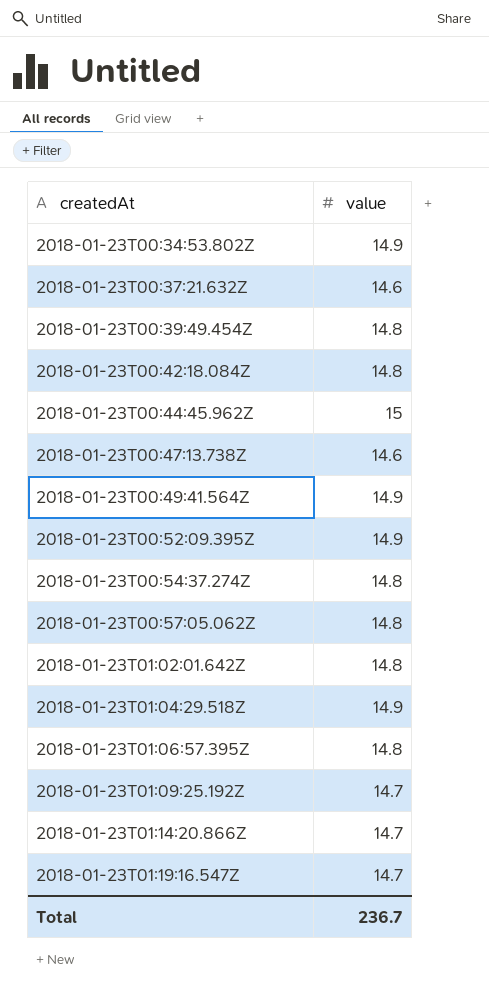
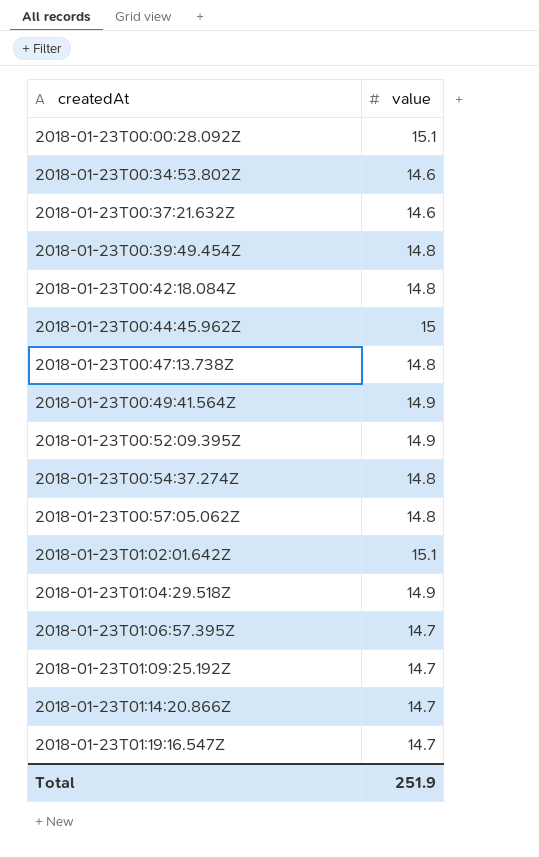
row 2018-01-23T00:00:28.092Z: none -> 15.1
2018-01-23T00:34:53.802Z | value: 14.9 -> 14.6
2018-01-23T00:47:13.738Z | value: 14.6 -> 14.8
2018-01-23T01:02:01.642Z | value: 14.8 -> 15.1
2018-01-23T01:06:57.395Z | value: 14.8 -> 14.7
Total | value: 236.7 -> 251.9

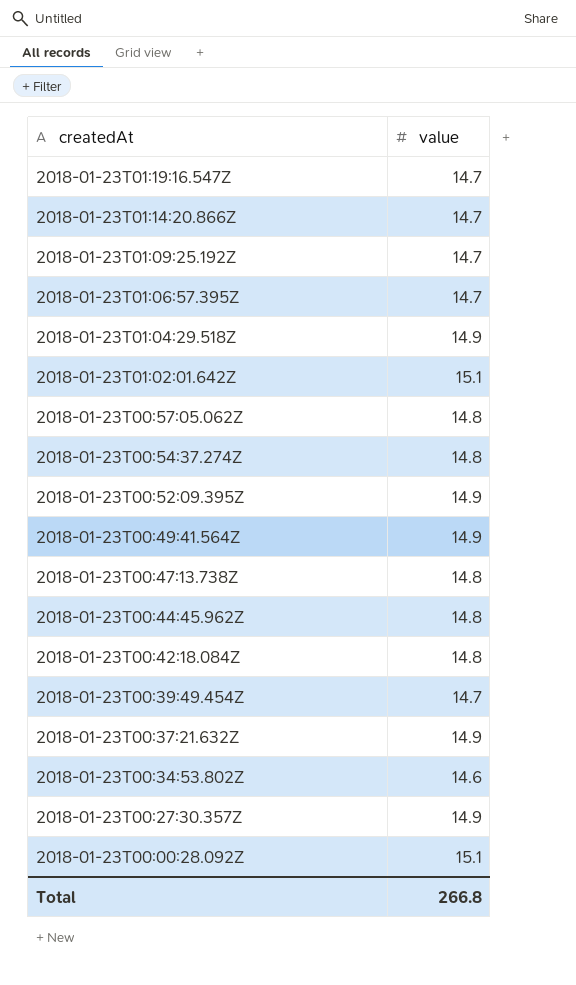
row order: createdAt ascending -> createdAt descending
2018-01-23T00:44:45.962Z | value: 15 -> 14.8
2018-01-23T00:39:49.454Z | value: 14.8 -> 14.7
2018-01-23T00:37:21.632Z | value: 14.6 -> 14.9
row 2018-01-23T00:27:30.357Z: none -> 14.9
Total | value: 251.9 -> 266.8

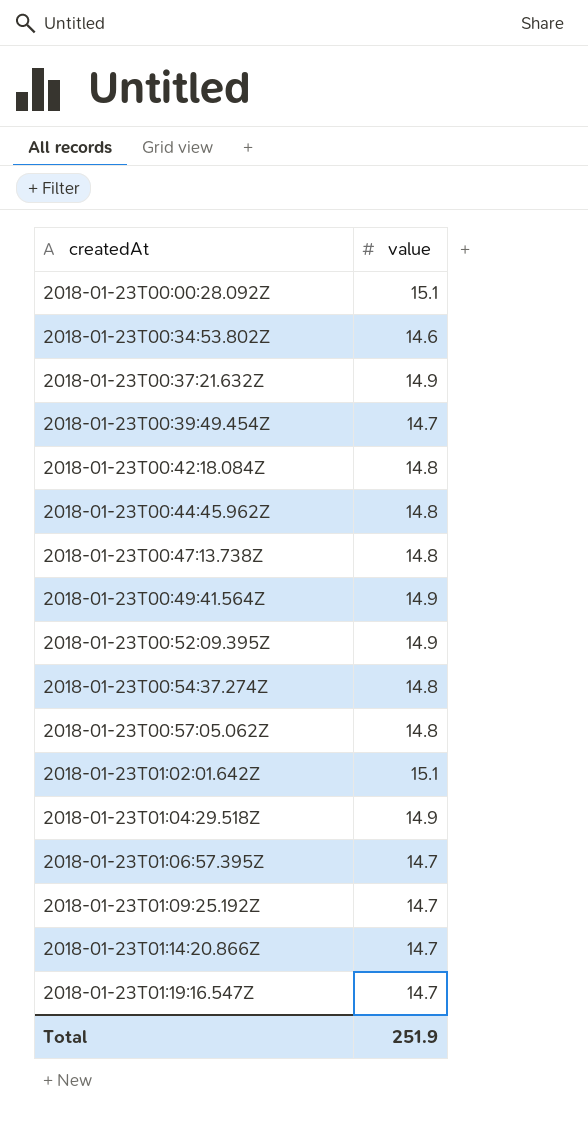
row order: createdAt descending -> createdAt ascending
row 2018-01-23T00:27:30.357Z: 14.9 -> none
Total | value: 266.8 -> 251.9

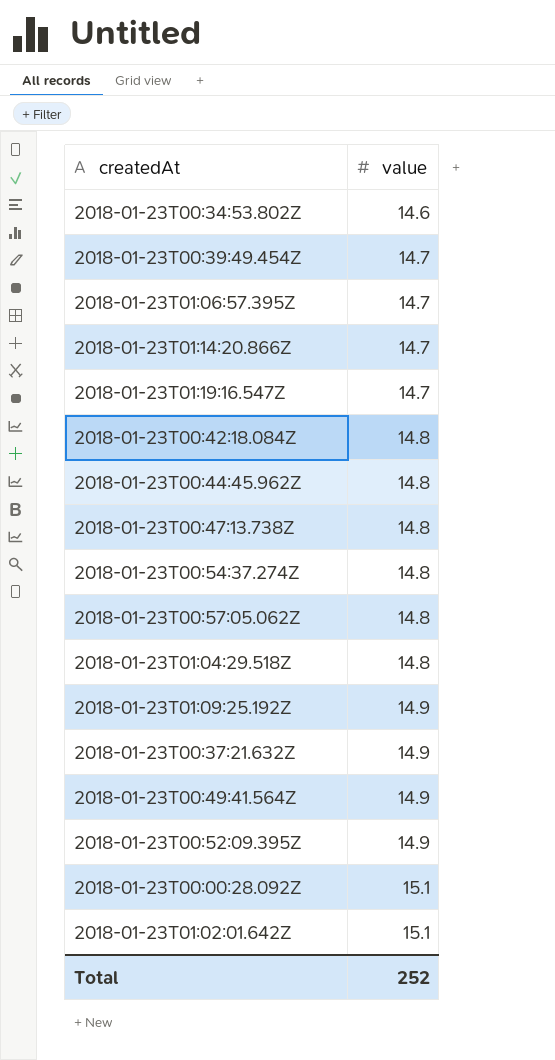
row order: createdAt ascending -> value ascending
2018-01-23T01:04:29.518Z | value: 14.9 -> 14.8
2018-01-23T01:09:25.192Z | value: 14.7 -> 14.9
Total | value: 251.9 -> 252

